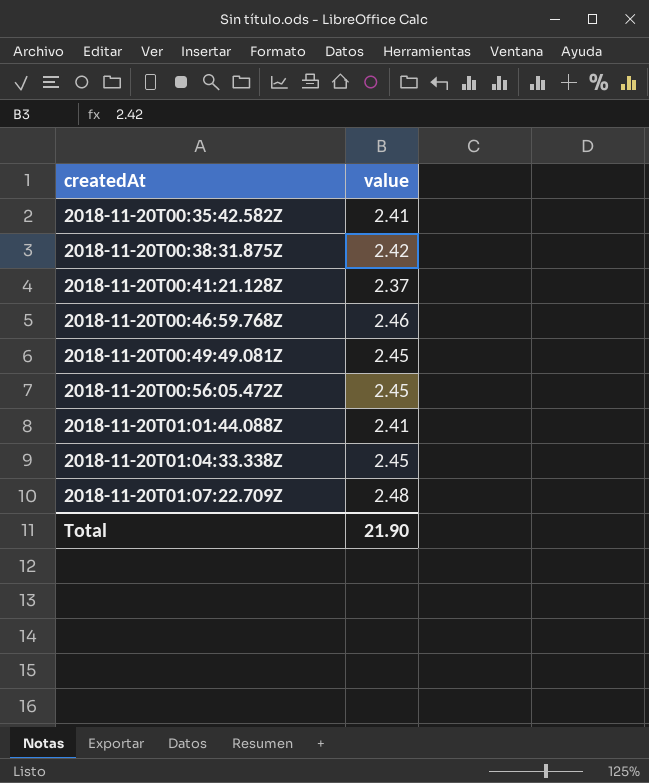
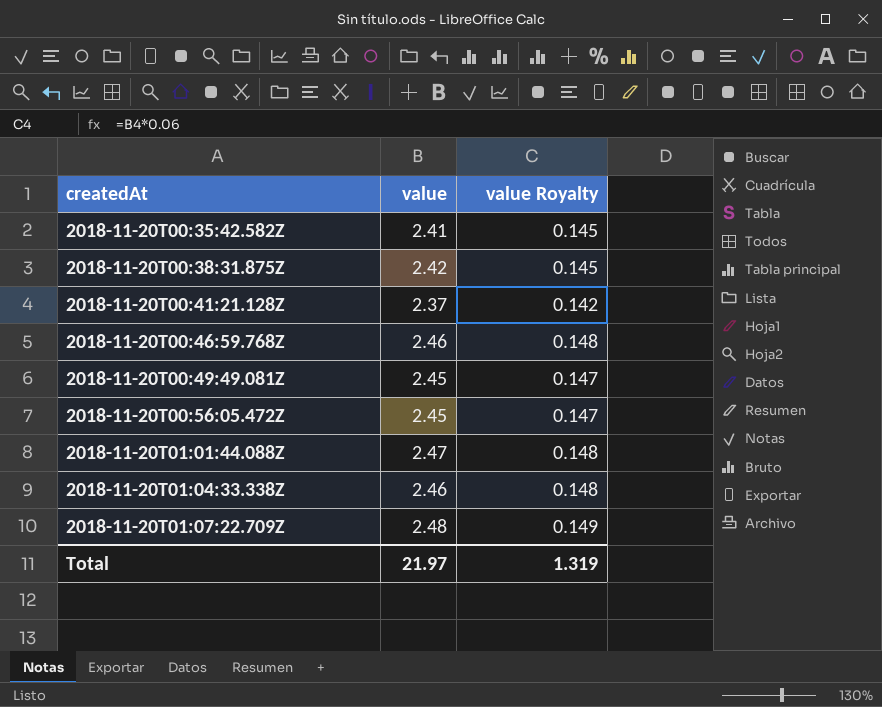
column value Royalty | formula: none -> [value] * 0.06
2018-11-20T01:01:44.088Z | value: 2.41 -> 2.47
2018-11-20T01:04:33.338Z | value: 2.45 -> 2.46
Total | value: 21.90 -> 21.97

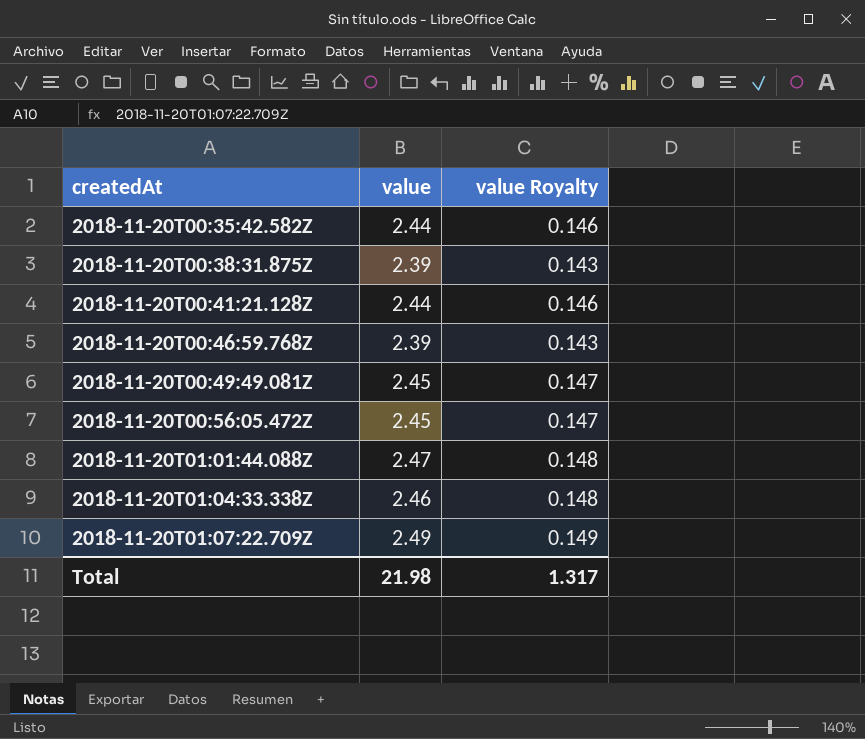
2018-11-20T00:35:42.582Z | value: 2.41 -> 2.44
2018-11-20T00:35:42.582Z | value Royalty: 0.145 -> 0.146
2018-11-20T00:38:31.875Z | value: 2.42 -> 2.39
2018-11-20T00:38:31.875Z | value Royalty: 0.145 -> 0.143
2018-11-20T00:41:21.128Z | value: 2.37 -> 2.44
2018-11-20T00:41:21.128Z | value Royalty: 0.142 -> 0.146
2018-11-20T00:46:59.768Z | value: 2.46 -> 2.39
2018-11-20T00:46:59.768Z | value Royalty: 0.148 -> 0.143
2018-11-20T01:07:22.709Z | value: 2.48 -> 2.49
Total | value: 21.97 -> 21.98
Total | value Royalty: 1.319 -> 1.317

